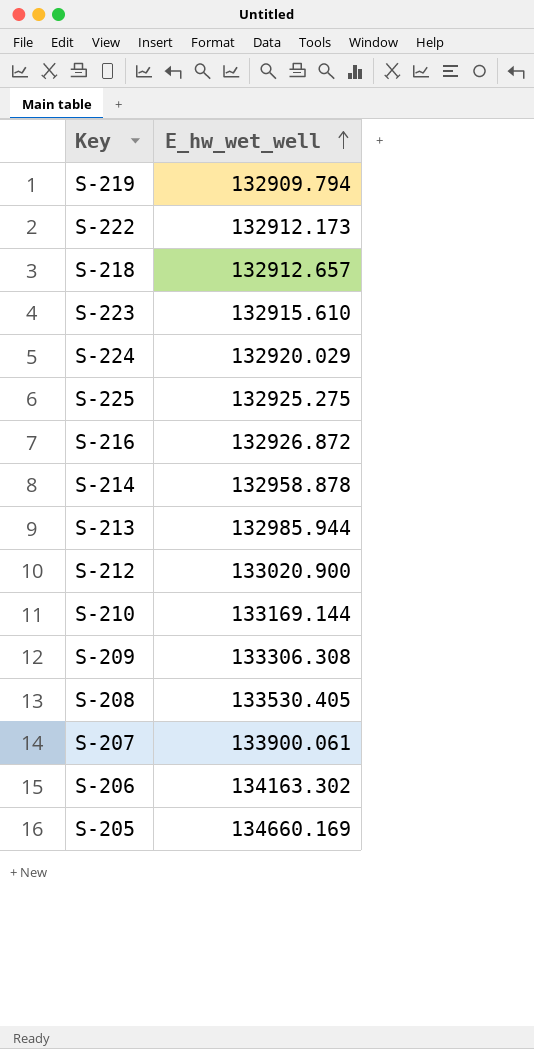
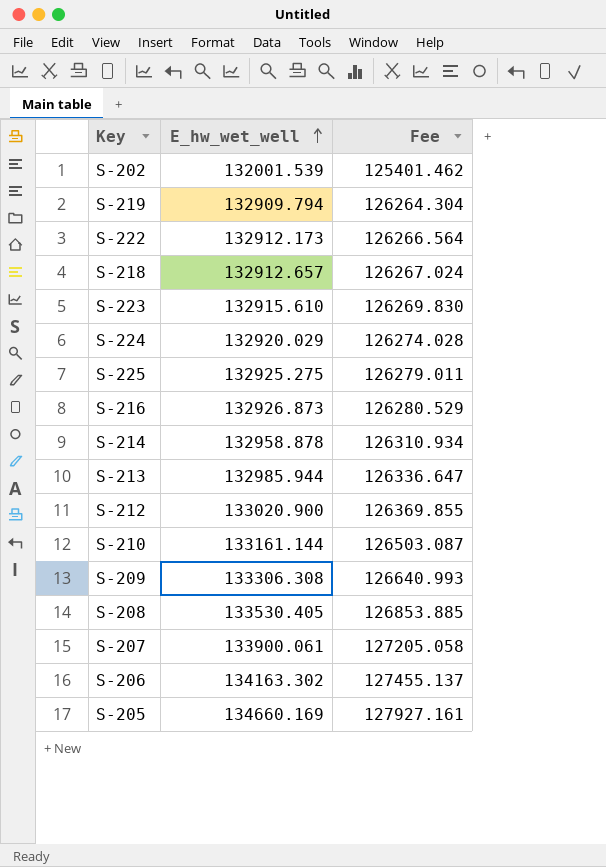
column Fee | formula: none -> [E_hw_wet_well] * 0.95
row S-202: none -> 132001.539 | 125401.462
S-216 | E_hw_wet_well: 132926.872 -> 132926.873
S-210 | E_hw_wet_well: 133169.144 -> 133161.144

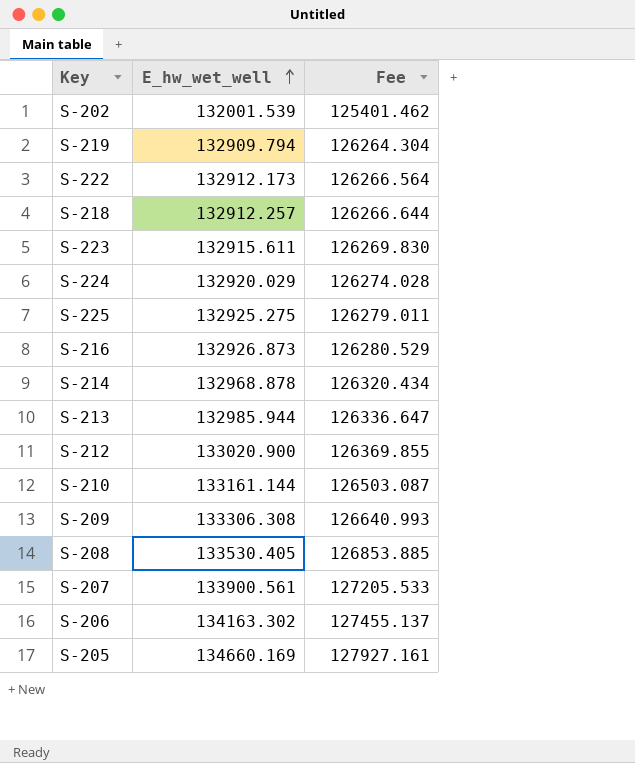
S-218 | E_hw_wet_well: 132912.657 -> 132912.257
S-218 | Fee: 126267.024 -> 126266.644
S-223 | E_hw_wet_well: 132915.610 -> 132915.611
S-214 | E_hw_wet_well: 132958.878 -> 132968.878
S-214 | Fee: 126310.934 -> 126320.434
S-207 | E_hw_wet_well: 133900.061 -> 133900.561
S-207 | Fee: 127205.058 -> 127205.533

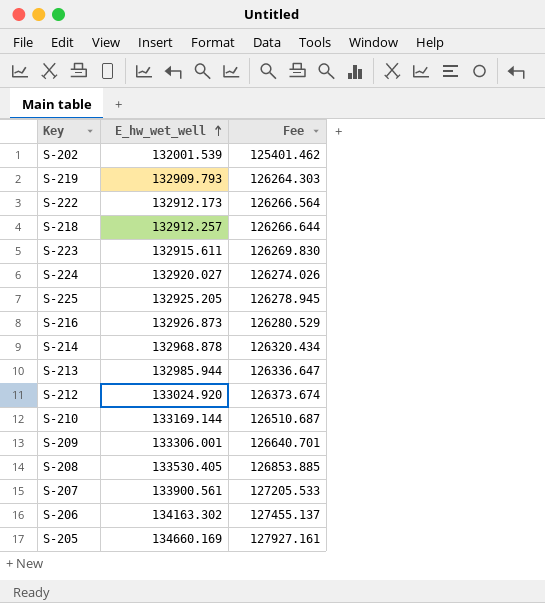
S-219 | E_hw_wet_well: 132909.794 -> 132909.793
S-219 | Fee: 126264.304 -> 126264.303
S-224 | E_hw_wet_well: 132920.029 -> 132920.027
S-224 | Fee: 126274.028 -> 126274.026
S-225 | E_hw_wet_well: 132925.275 -> 132925.205
S-225 | Fee: 126279.011 -> 126278.945
S-212 | E_hw_wet_well: 133020.900 -> 133024.920
S-212 | Fee: 126369.855 -> 126373.674
S-210 | E_hw_wet_well: 133161.144 -> 133169.144
S-210 | Fee: 126503.087 -> 126510.687
S-209 | E_hw_wet_well: 133306.308 -> 133306.001
S-209 | Fee: 126640.993 -> 126640.701

